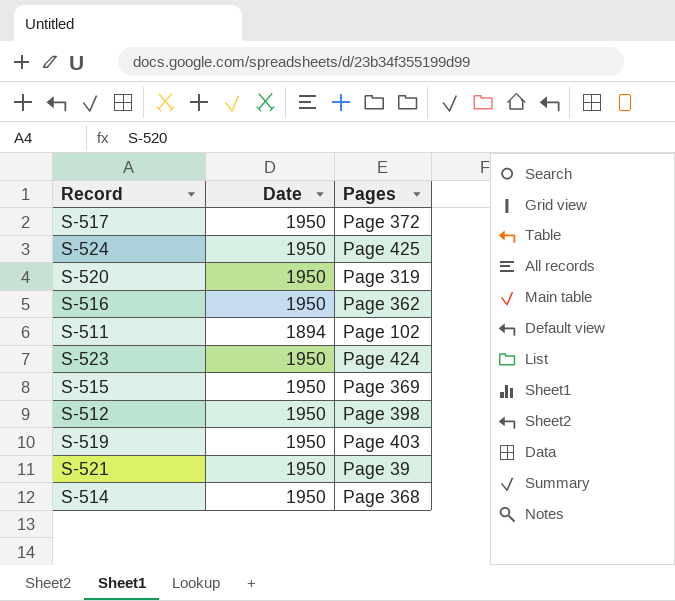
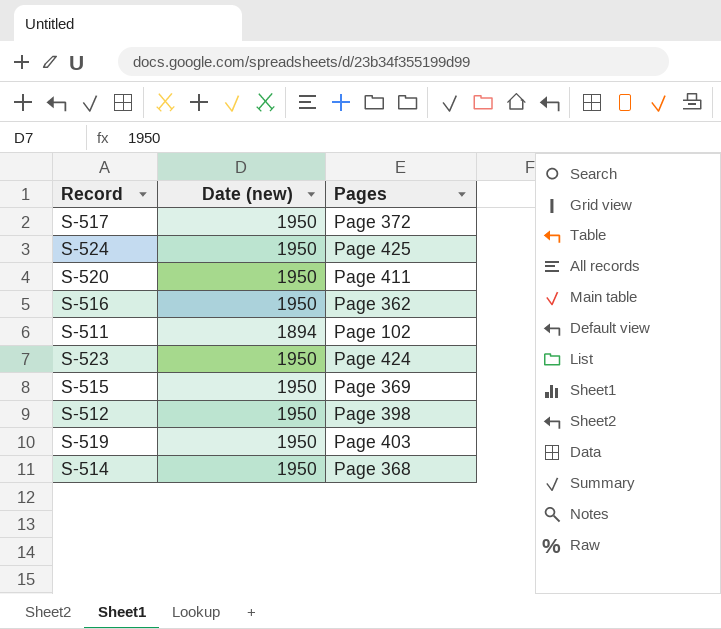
column name: Date -> Date (new)
row S-521: 1950 | Page 39 -> none
S-520 | Pages: Page 319 -> Page 411

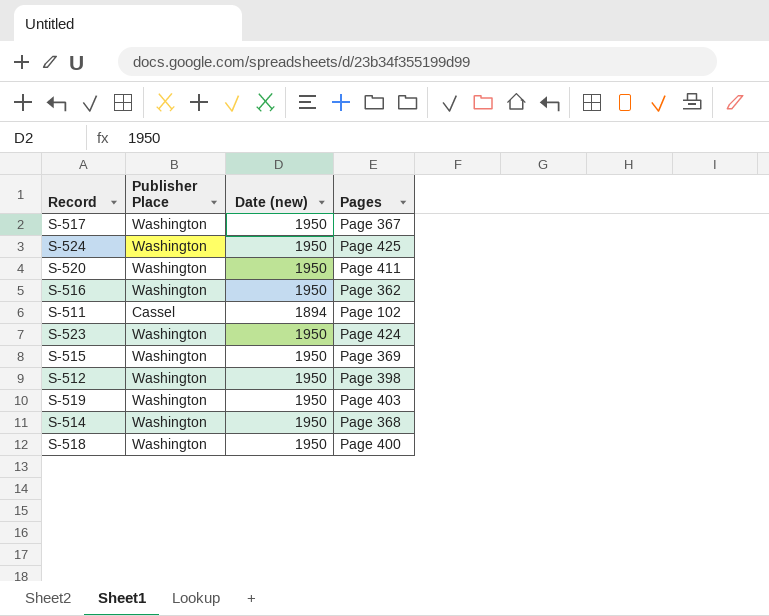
column Publisher Place | position: none -> 2
S-517 | Pages: Page 372 -> Page 367
row S-518: none -> Washington | 1950 | Page 400

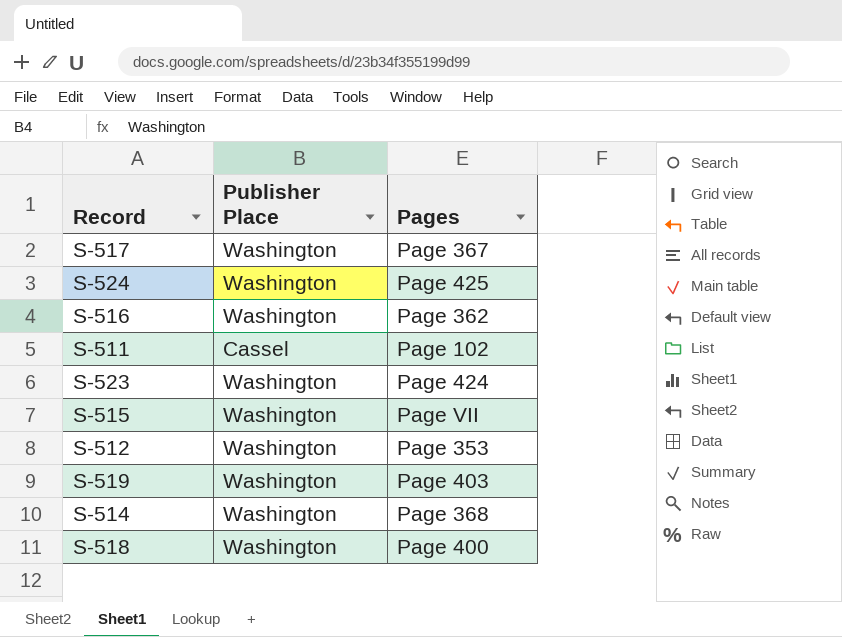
column Date (new) | position: 3 -> none
row S-520: Washington | 1950 | Page 411 -> none
S-515 | Pages: Page 369 -> Page VII
S-512 | Pages: Page 398 -> Page 353

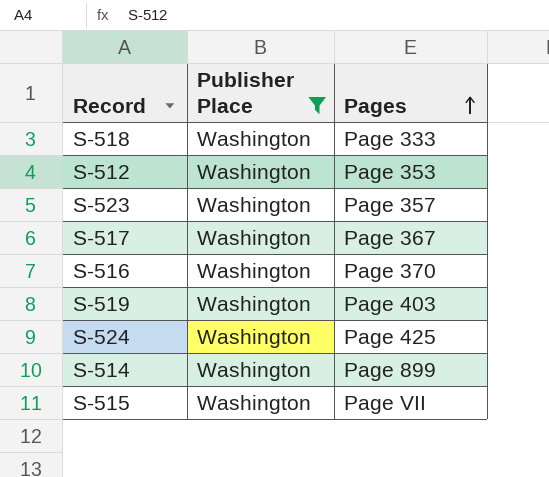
filter: none -> Publisher Place = Washington
row order: none -> Pages ascending
S-518 | Pages: Page 400 -> Page 333
S-523 | Pages: Page 424 -> Page 357
S-516 | Pages: Page 362 -> Page 370
S-514 | Pages: Page 368 -> Page 899

